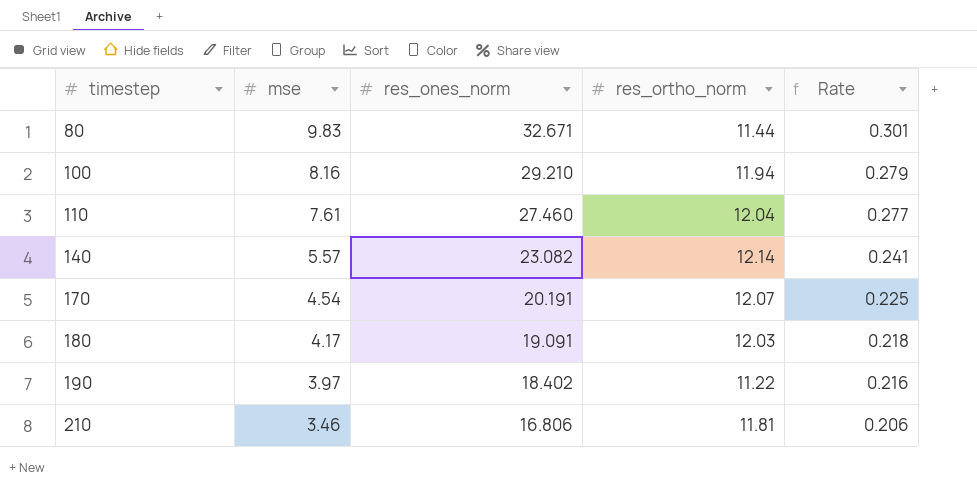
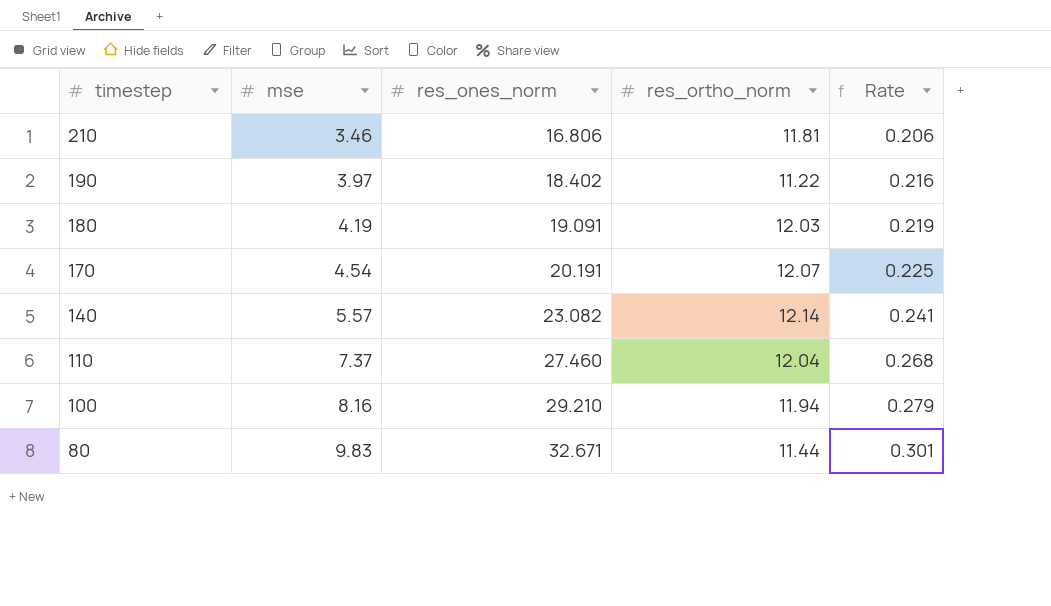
row order: timestep ascending -> timestep descending
180 | mse: 4.17 -> 4.19
180 | Rate: 0.218 -> 0.219
110 | mse: 7.61 -> 7.37
110 | Rate: 0.277 -> 0.268

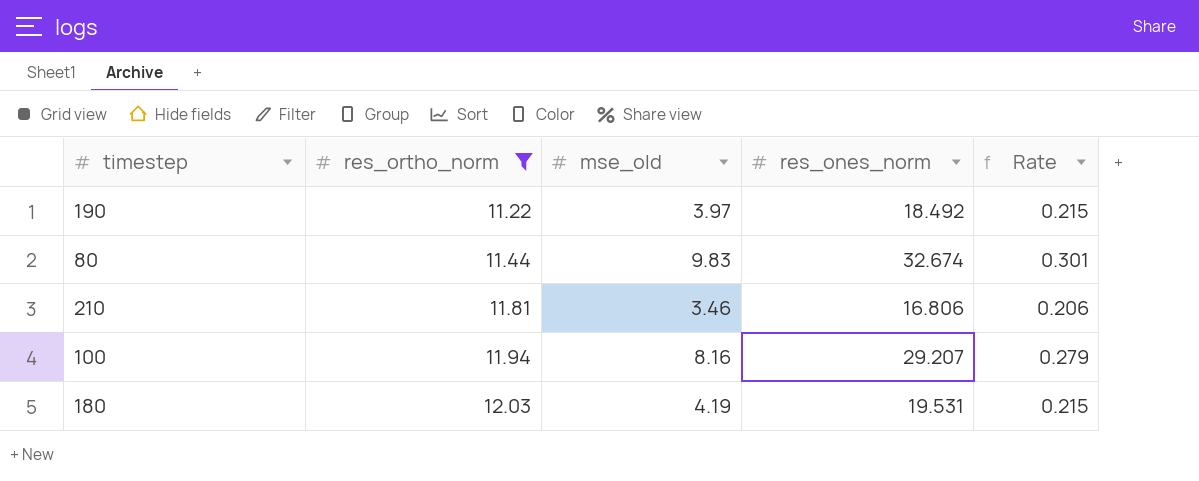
filter: none -> res_ortho_norm <= 12.03
row order: timestep descending -> res_ortho_norm ascending
column res_ortho_norm | position: 4 -> 2
column name: mse -> mse_old
190 | res_ones_norm: 18.402 -> 18.492
190 | Rate: 0.216 -> 0.215
80 | res_ones_norm: 32.671 -> 32.674
100 | res_ones_norm: 29.210 -> 29.207
180 | res_ones_norm: 19.091 -> 19.531
180 | Rate: 0.219 -> 0.215

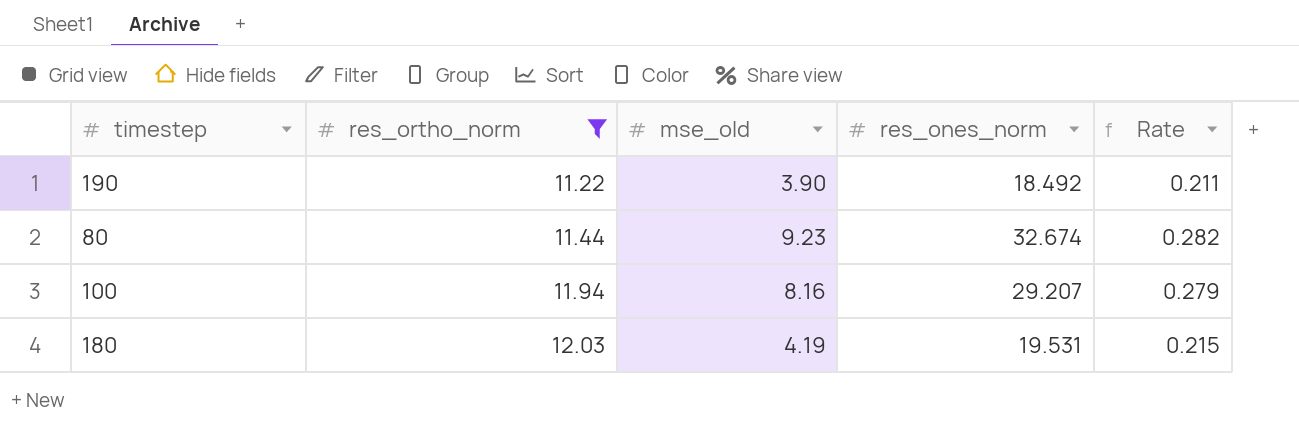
row 210: 11.81 | 3.46 | 16.806 | 0.206 -> none
190 | mse_old: 3.97 -> 3.90
190 | Rate: 0.215 -> 0.211
80 | mse_old: 9.83 -> 9.23
80 | Rate: 0.301 -> 0.282

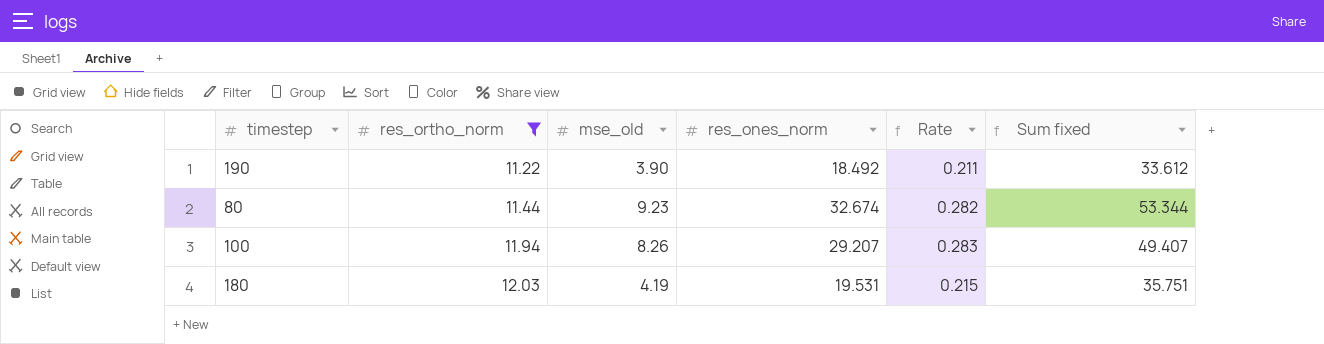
column Sum fixed | formula: none -> [res_ortho_norm] + [mse_old] + [res_ones_norm]
100 | mse_old: 8.16 -> 8.26
100 | Rate: 0.279 -> 0.283

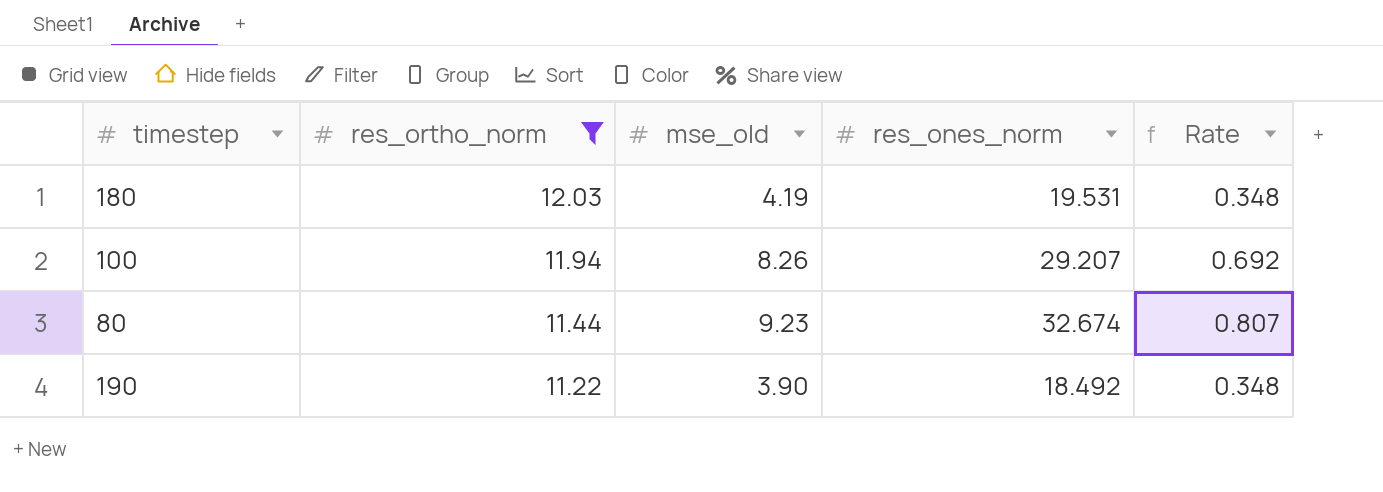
row order: res_ortho_norm ascending -> res_ortho_norm descending
column Sum fixed | formula: [res_ortho_norm] + [mse_old] + [res_ones_norm] -> none
column Rate | formula: [mse_old] / [res_ones_norm] -> [mse_old] / [res_ortho_norm]

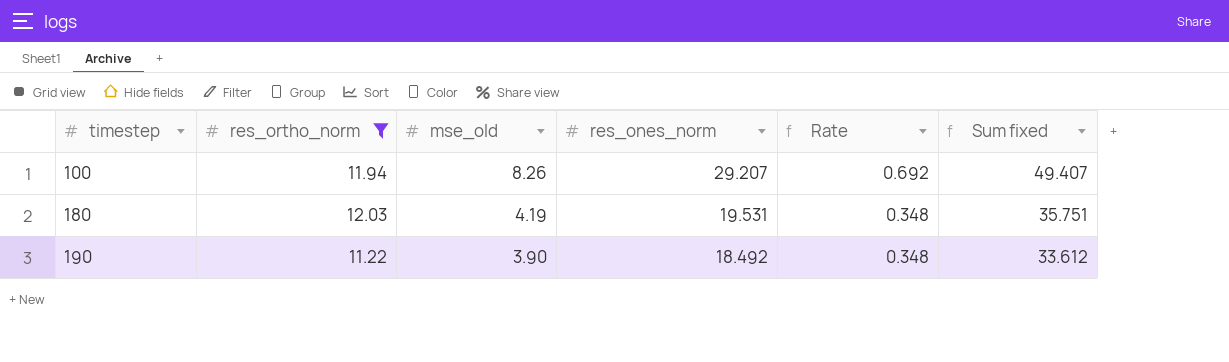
row order: res_ortho_norm descending -> timestep ascending
column Sum fixed | formula: none -> [res_ortho_norm] + [mse_old] + [res_ones_norm]
row 80: 11.44 | 9.23 | 32.674 | 0.807 -> none

